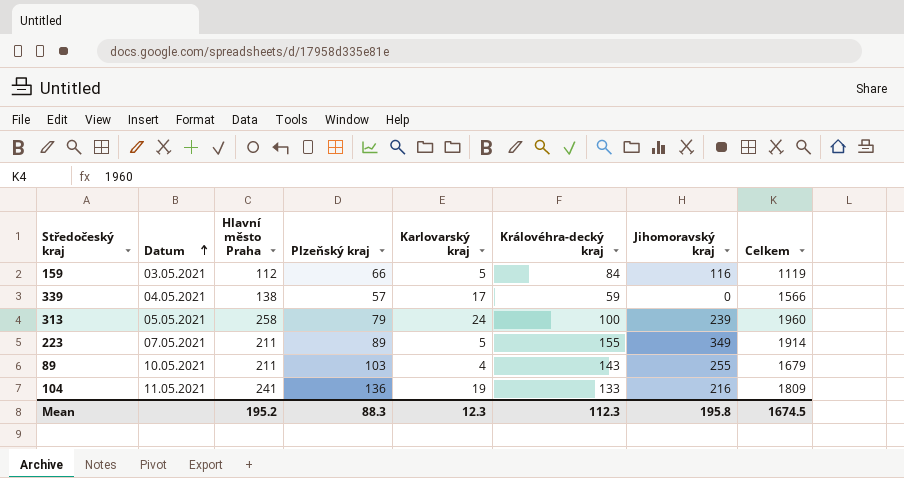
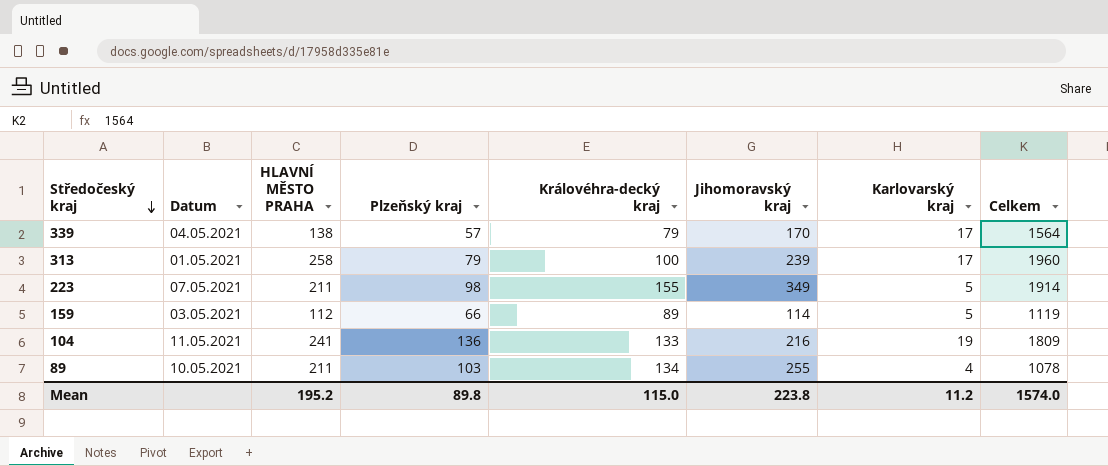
row order: Datum ascending -> Středočeský kraj descending
column name: Hlavní město Praha -> HLAVNÍ MĚSTO PRAHA
column Karlovarský kraj | position: 5 -> 7
339 | Královéhra-decký kraj: 59 -> 79
339 | Jihomoravský kraj: 0 -> 170
339 | Celkem: 1566 -> 1564
313 | Datum: 05.05.2021 -> 01.05.2021
313 | Karlovarský kraj: 24 -> 17
223 | Plzeňský kraj: 89 -> 98
159 | Královéhra-decký kraj: 84 -> 89
159 | Jihomoravský kraj: 116 -> 114
89 | Královéhra-decký kraj: 143 -> 134
89 | Celkem: 1679 -> 1078
Mean | Plzeňský kraj: 88.3 -> 89.8
Mean | Královéhra-decký kraj: 112.3 -> 115.0
Mean | Jihomoravský kraj: 195.8 -> 223.8
Mean | Karlovarský kraj: 12.3 -> 11.2
Mean | Celkem: 1674.5 -> 1574.0

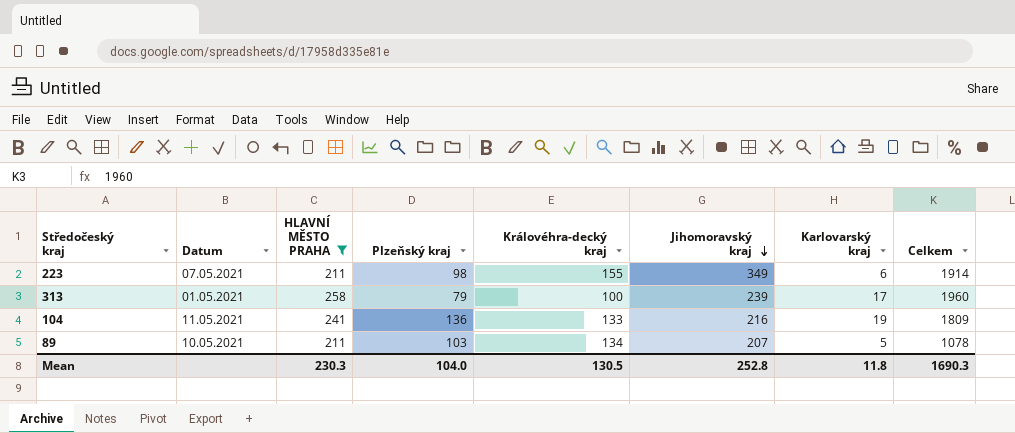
filter: none -> HLAVNÍ MĚSTO PRAHA >= 211
row order: Středočeský kraj descending -> Jihomoravský kraj descending
223 | Karlovarský kraj: 5 -> 6
89 | Jihomoravský kraj: 255 -> 207
89 | Karlovarský kraj: 4 -> 5
Mean | HLAVNÍ MĚSTO PRAHA: 195.2 -> 230.3
Mean | Plzeňský kraj: 89.8 -> 104.0
Mean | Královéhra-decký kraj: 115.0 -> 130.5
Mean | Jihomoravský kraj: 223.8 -> 252.8
Mean | Karlovarský kraj: 11.2 -> 11.8
Mean | Celkem: 1574.0 -> 1690.3

